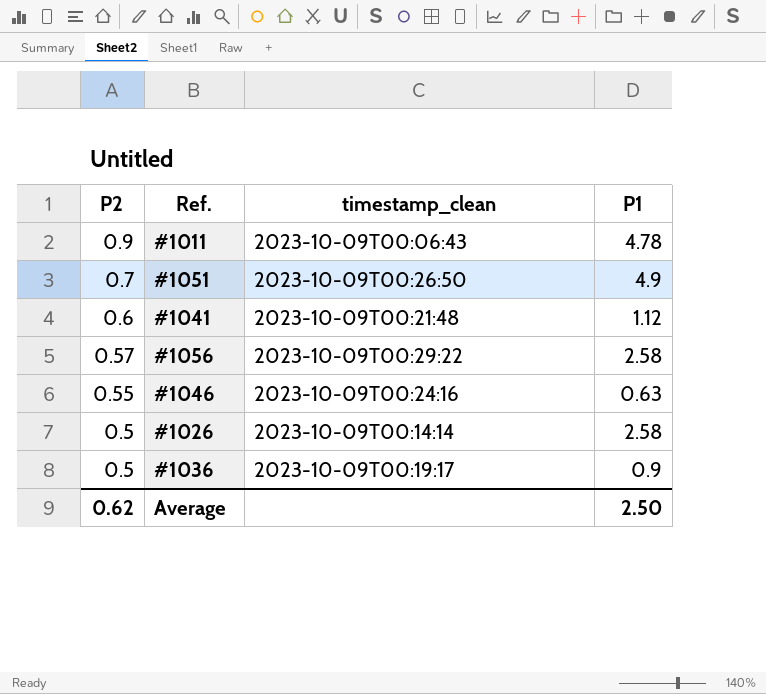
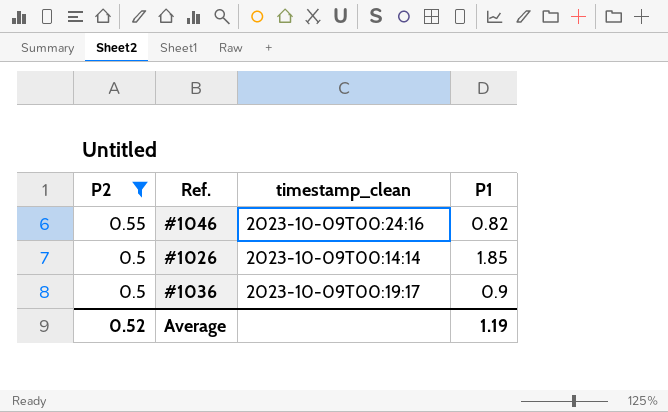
filter: none -> P2 <= 0.55
#1046 | P1: 0.63 -> 0.82
#1026 | P1: 2.58 -> 1.85
Average | P2: 0.62 -> 0.52
Average | P1: 2.50 -> 1.19

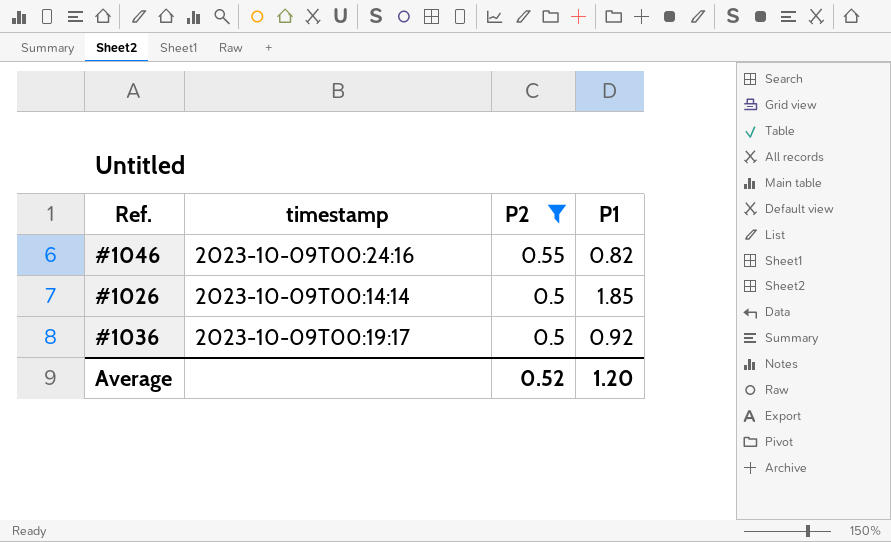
column name: timestamp_clean -> timestamp
column P2 | position: 1 -> 3
#1036 | P1: 0.9 -> 0.92
Average | P1: 1.19 -> 1.20

